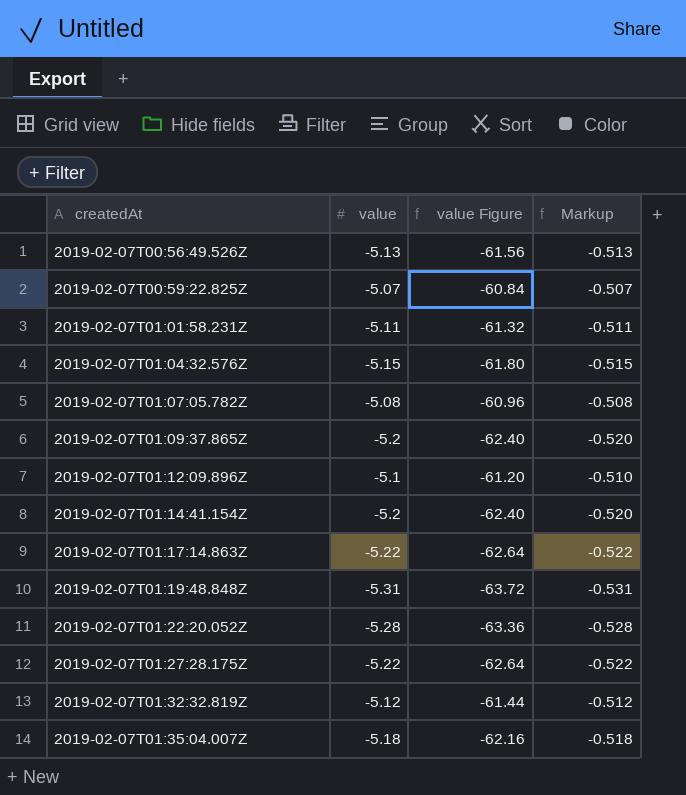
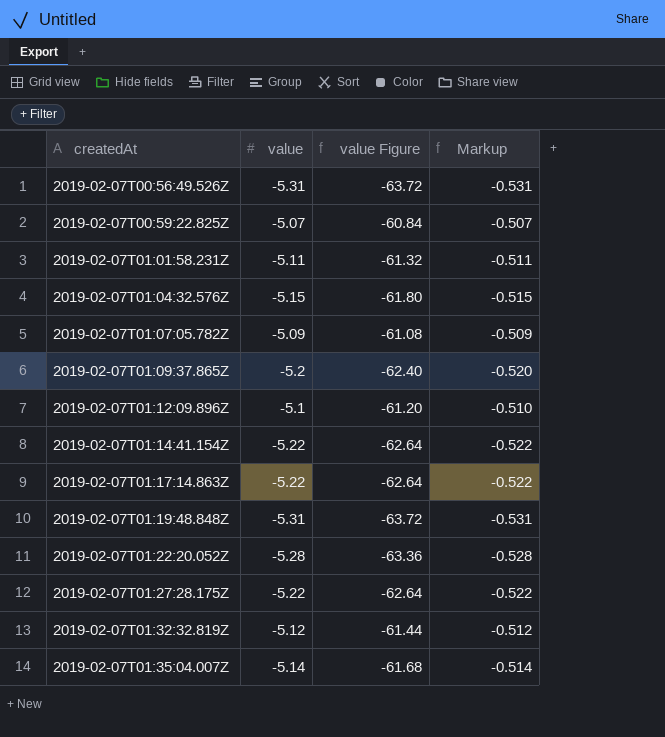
2019-02-07T00:56:49.526Z | value: -5.13 -> -5.31
2019-02-07T00:56:49.526Z | value Figure: -61.56 -> -63.72
2019-02-07T00:56:49.526Z | Markup: -0.513 -> -0.531
2019-02-07T01:07:05.782Z | value: -5.08 -> -5.09
2019-02-07T01:07:05.782Z | value Figure: -60.96 -> -61.08
2019-02-07T01:07:05.782Z | Markup: -0.508 -> -0.509
2019-02-07T01:14:41.154Z | value: -5.2 -> -5.22
2019-02-07T01:14:41.154Z | value Figure: -62.40 -> -62.64
2019-02-07T01:14:41.154Z | Markup: -0.520 -> -0.522
2019-02-07T01:35:04.007Z | value: -5.18 -> -5.14
2019-02-07T01:35:04.007Z | value Figure: -62.16 -> -61.68
2019-02-07T01:35:04.007Z | Markup: -0.518 -> -0.514

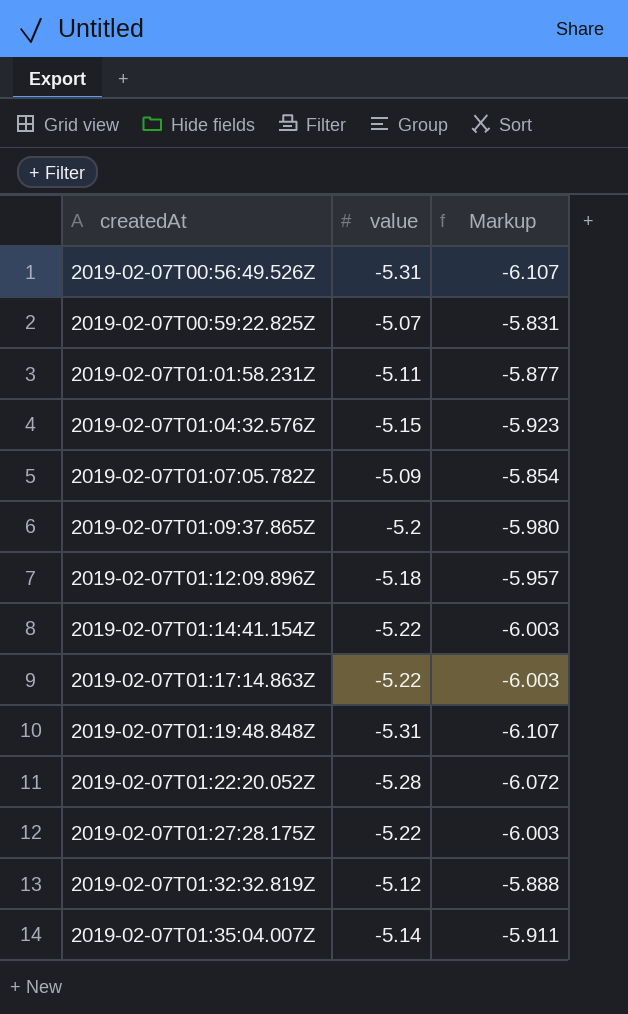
column value Figure | formula: [value] * 12 -> none
column Markup | formula: [value] * 0.1 -> [value] * 1.15
2019-02-07T01:12:09.896Z | value: -5.1 -> -5.18

